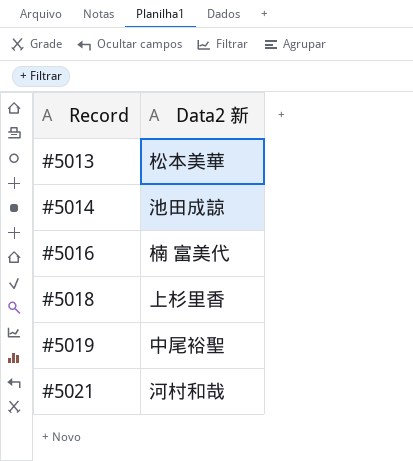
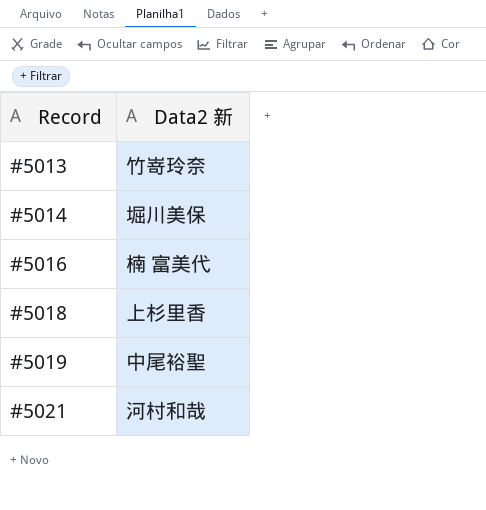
#5013 | Data2 新: 松本美華 -> 竹嵜玲奈
#5014 | Data2 新: 池田成諒 -> 堀川美保

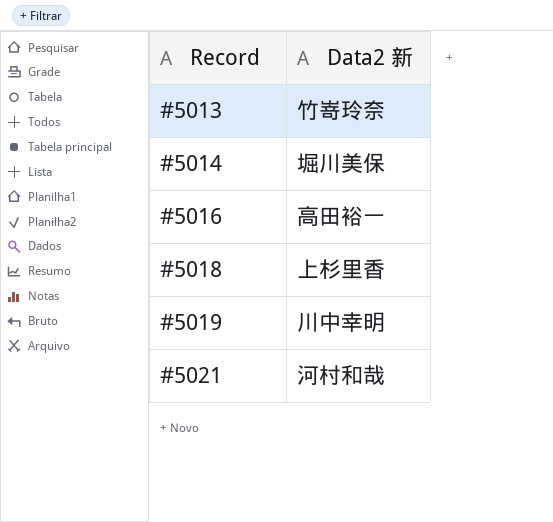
#5016 | Data2 新: 楠 富美代 -> 高田裕一
#5019 | Data2 新: 中尾裕聖 -> 川中幸明

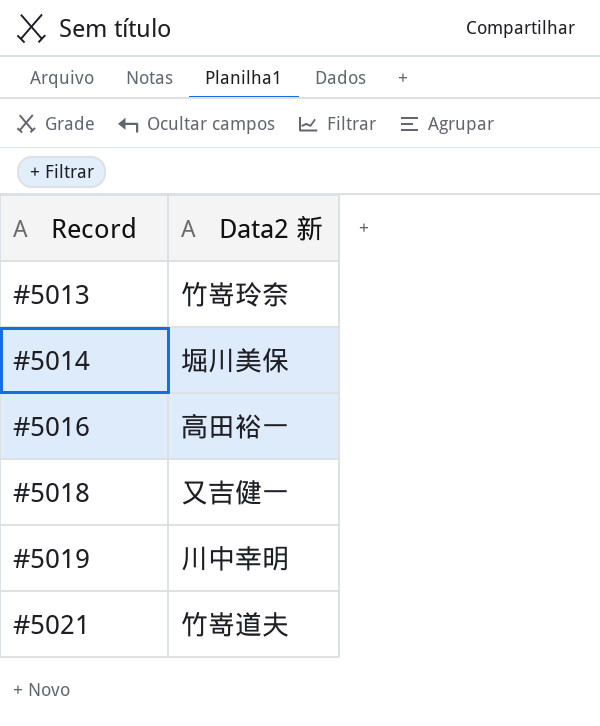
#5018 | Data2 新: 上杉里香 -> 又吉健一
#5021 | Data2 新: 河村和哉 -> 竹嵜道夫

